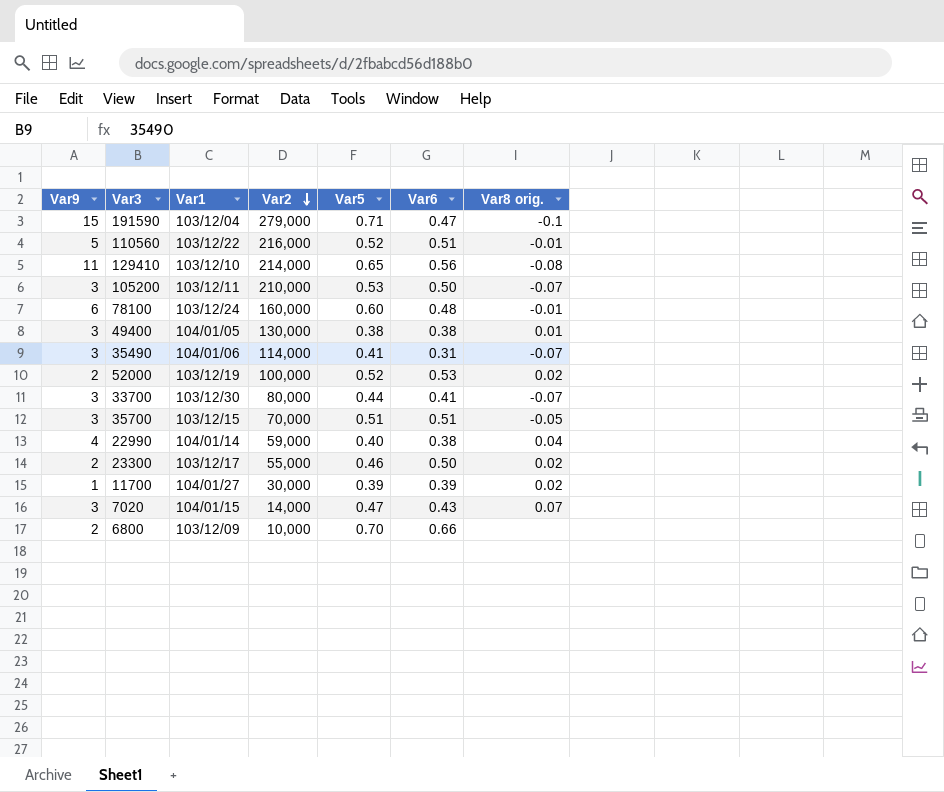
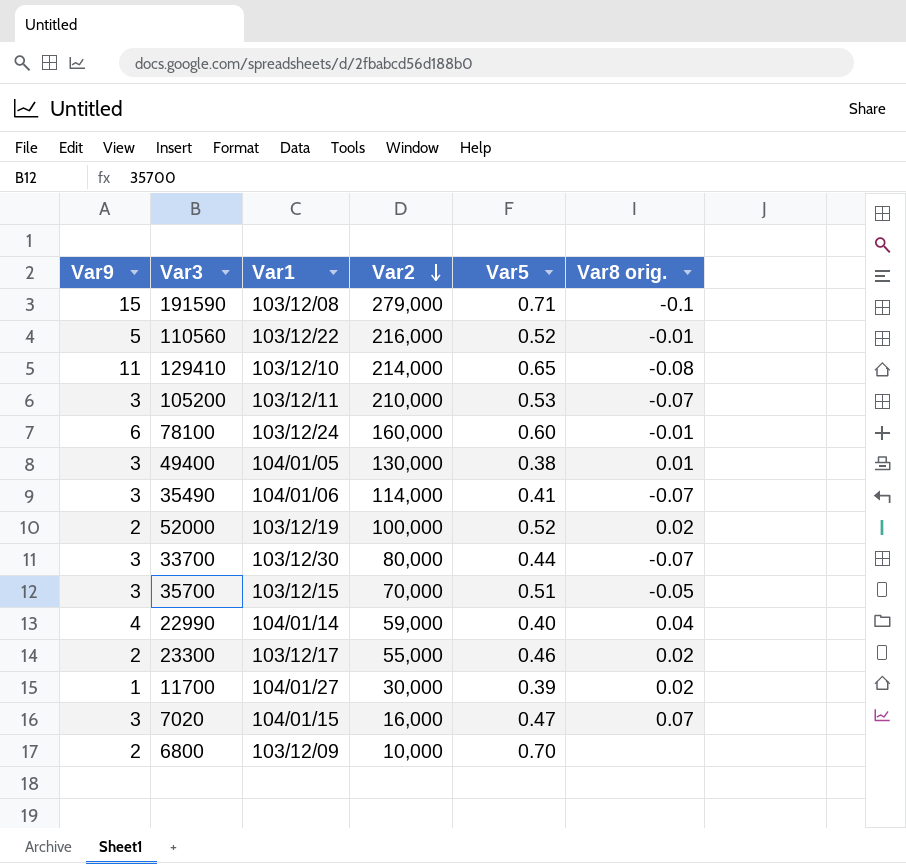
column Var6 | position: 6 -> none
191590 | Var1: 103/12/04 -> 103/12/08
7020 | Var2: 14,000 -> 16,000

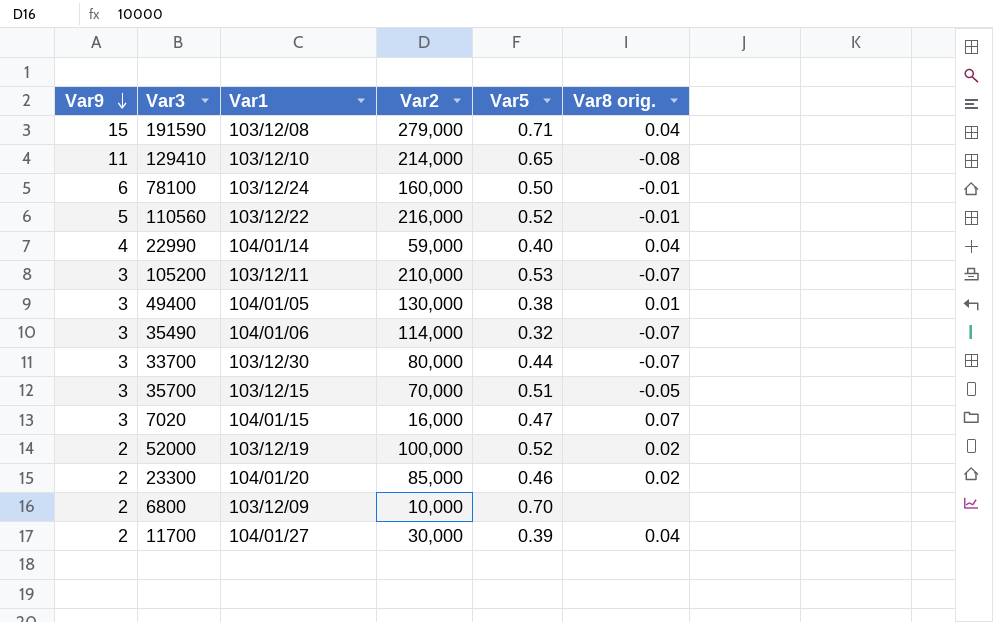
row order: Var2 descending -> Var9 descending
191590 | Var8 orig.: -0.1 -> 0.04
78100 | Var5: 0.60 -> 0.50
35490 | Var5: 0.41 -> 0.32
23300 | Var1: 103/12/17 -> 104/01/20
23300 | Var2: 55,000 -> 85,000
11700 | Var9: 1 -> 2
11700 | Var8 orig.: 0.02 -> 0.04

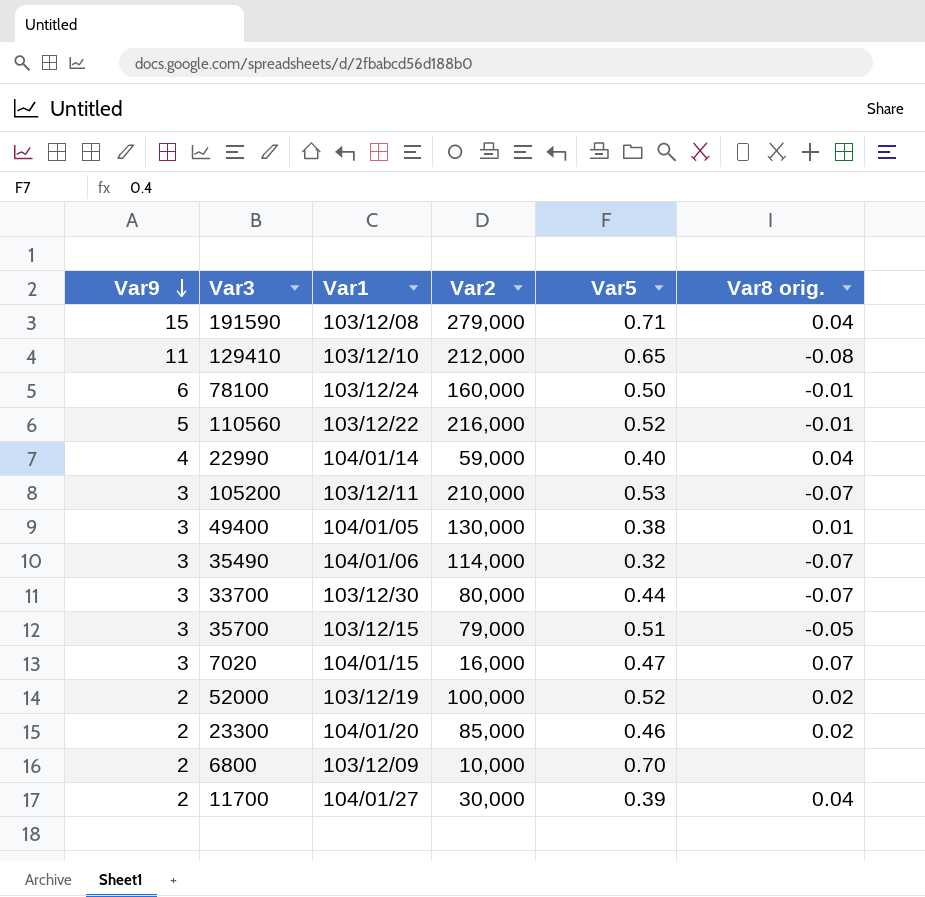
129410 | Var2: 214,000 -> 212,000
35700 | Var2: 70,000 -> 79,000

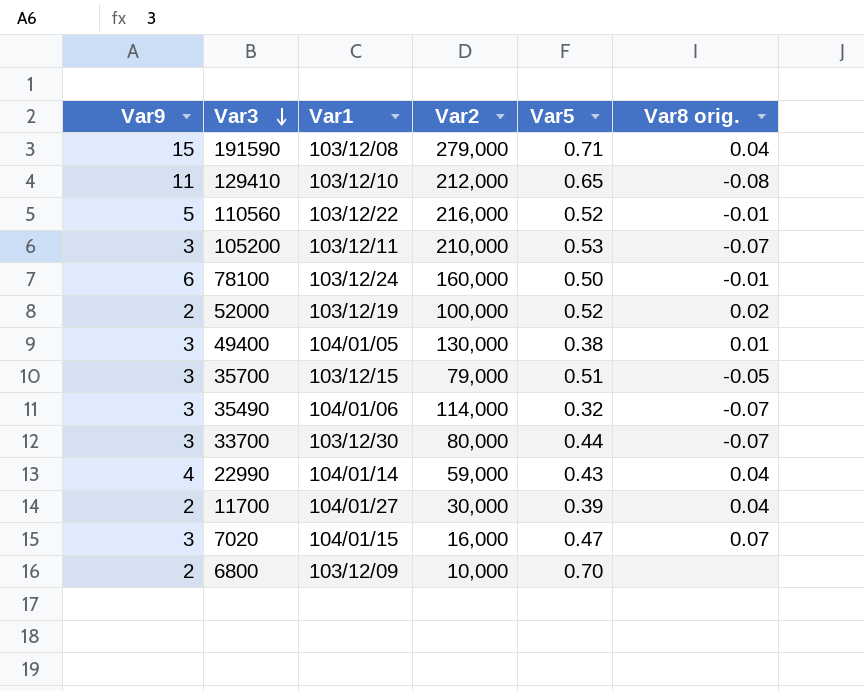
row order: Var9 descending -> Var3 descending
row 23300: 2 | 104/01/20 | 85,000 | 0.46 | 0.02 -> none
22990 | Var5: 0.40 -> 0.43

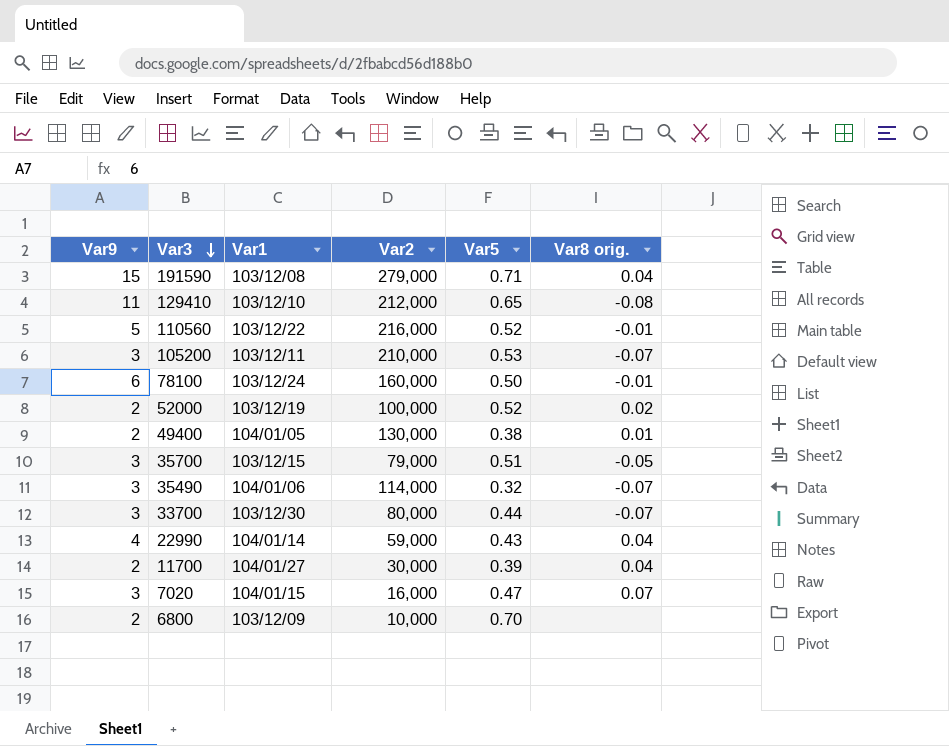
49400 | Var9: 3 -> 2

